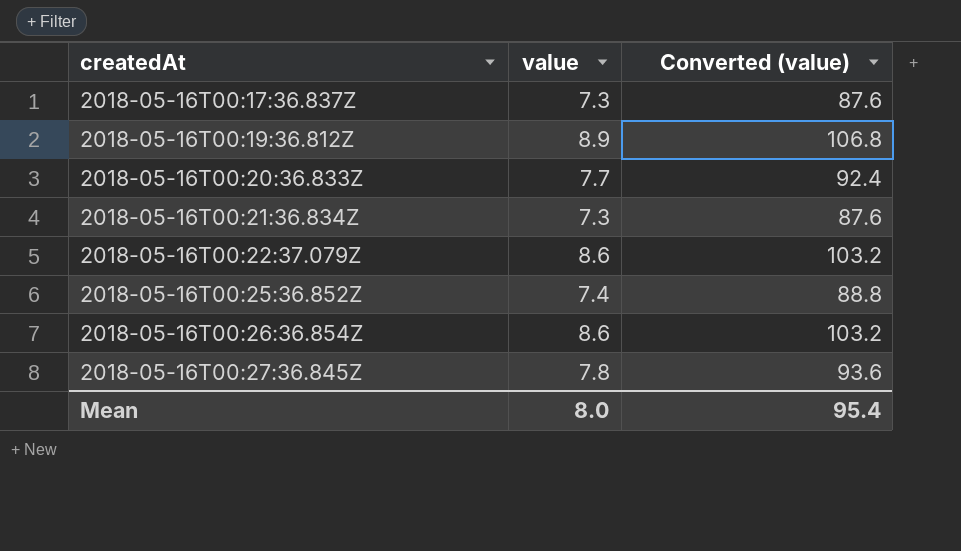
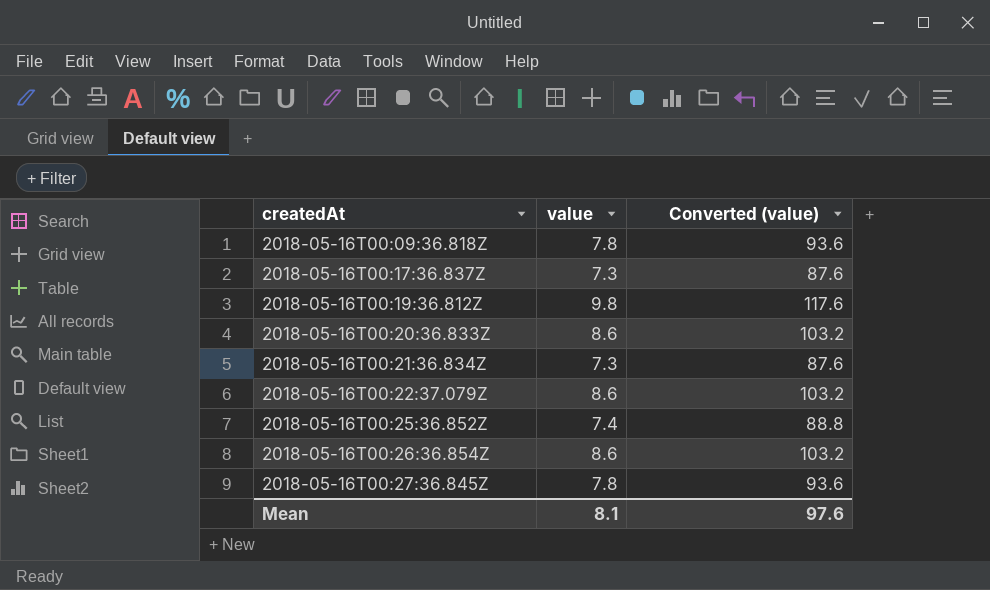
row 2018-05-16T00:09:36.818Z: none -> 7.8 | 93.6
2018-05-16T00:19:36.812Z | value: 8.9 -> 9.8
2018-05-16T00:19:36.812Z | Converted (value): 106.8 -> 117.6
2018-05-16T00:20:36.833Z | value: 7.7 -> 8.6
2018-05-16T00:20:36.833Z | Converted (value): 92.4 -> 103.2
Mean | value: 8.0 -> 8.1
Mean | Converted (value): 95.4 -> 97.6

